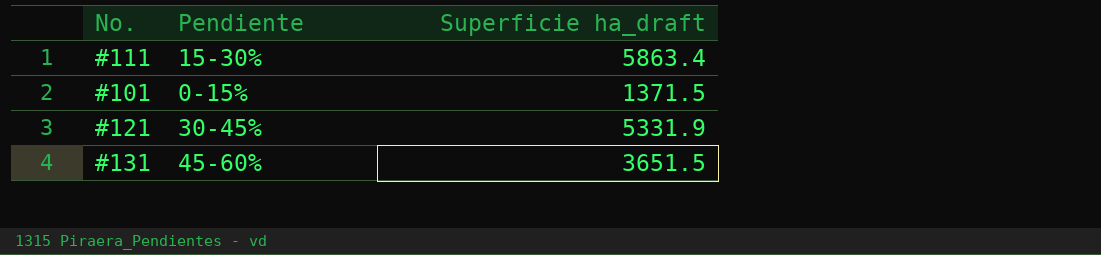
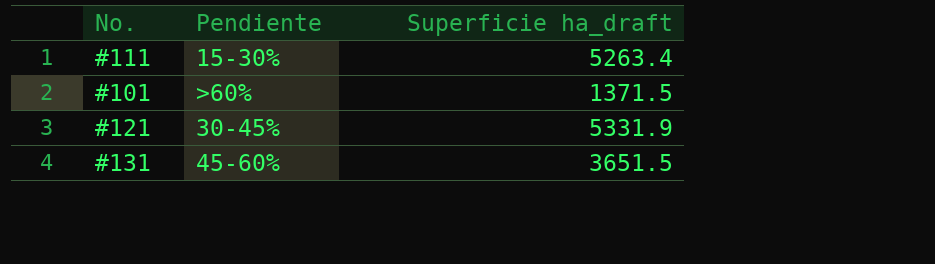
#111 | Superficie ha_draft: 5863.4 -> 5263.4
#101 | Pendiente: 0-15% -> >60%

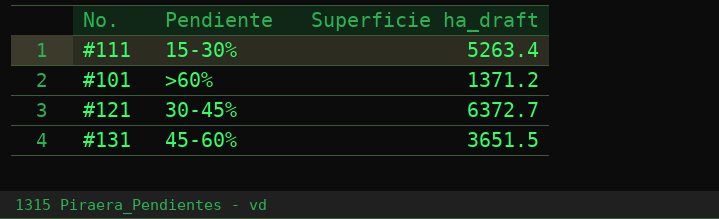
#101 | Superficie ha_draft: 1371.5 -> 1371.2
#121 | Superficie ha_draft: 5331.9 -> 6372.7

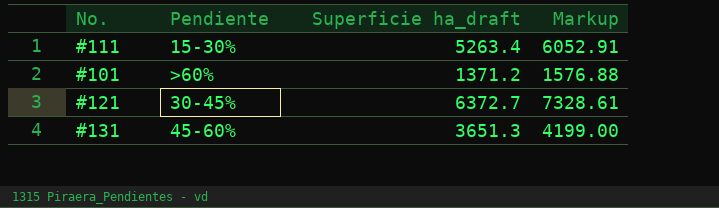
column Markup | formula: none -> [Superficie ha_draft] * 1.15
#131 | Superficie ha_draft: 3651.5 -> 3651.3

